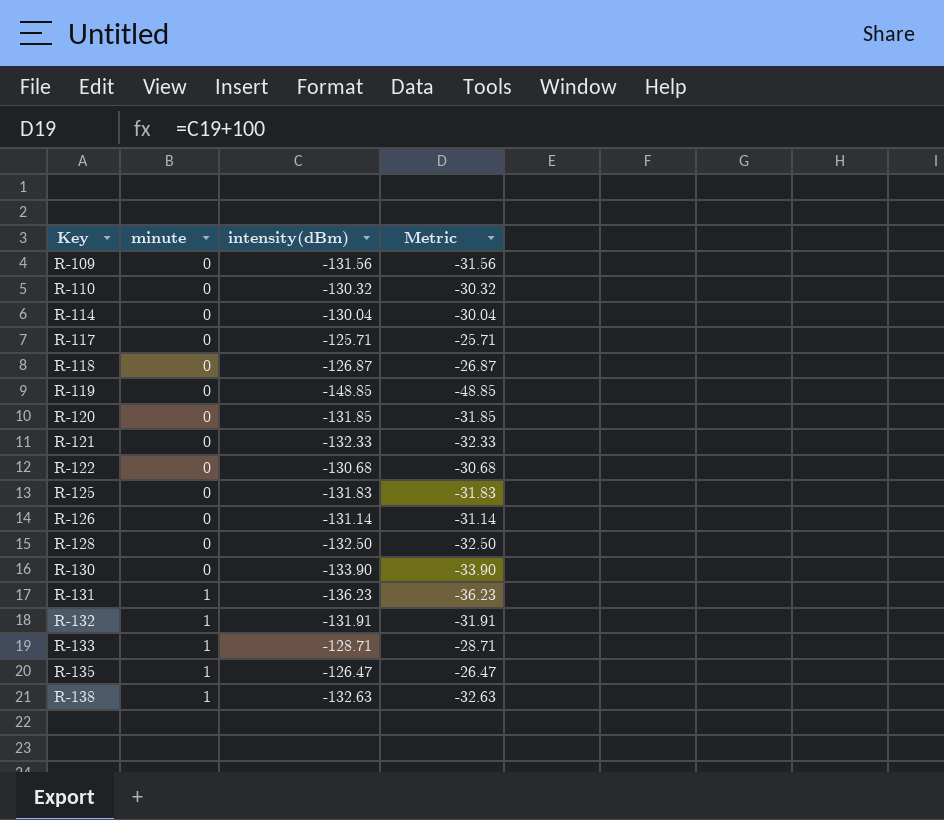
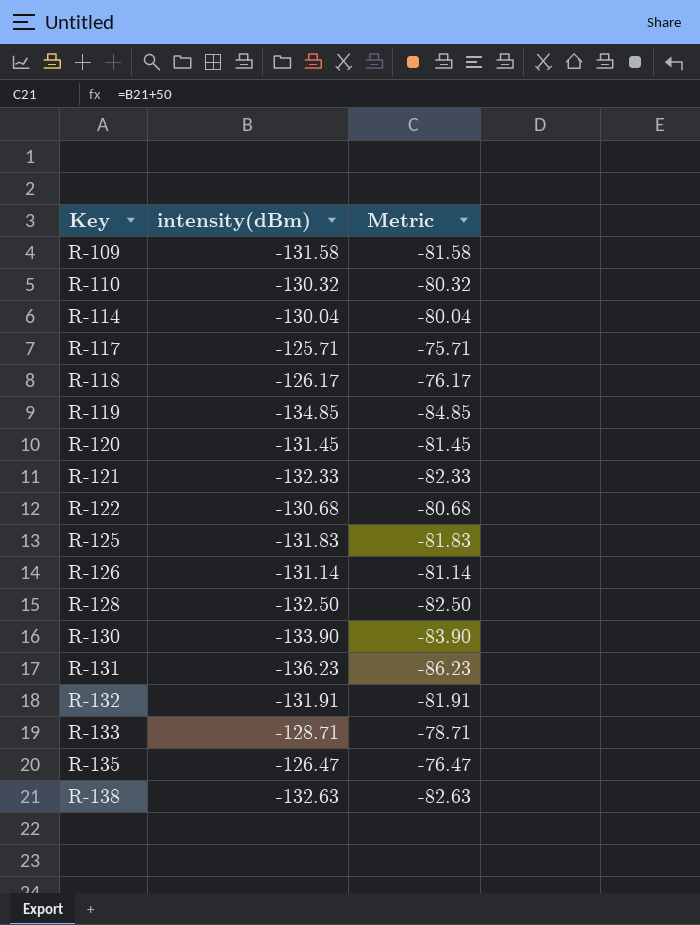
column minute | position: 2 -> none
column Metric | formula: [intensity(dBm)] + 100 -> [intensity(dBm)] + 50
R-109 | intensity(dBm): -131.56 -> -131.58
R-118 | intensity(dBm): -126.87 -> -126.17
R-119 | intensity(dBm): -148.85 -> -134.85
R-120 | intensity(dBm): -131.85 -> -131.45

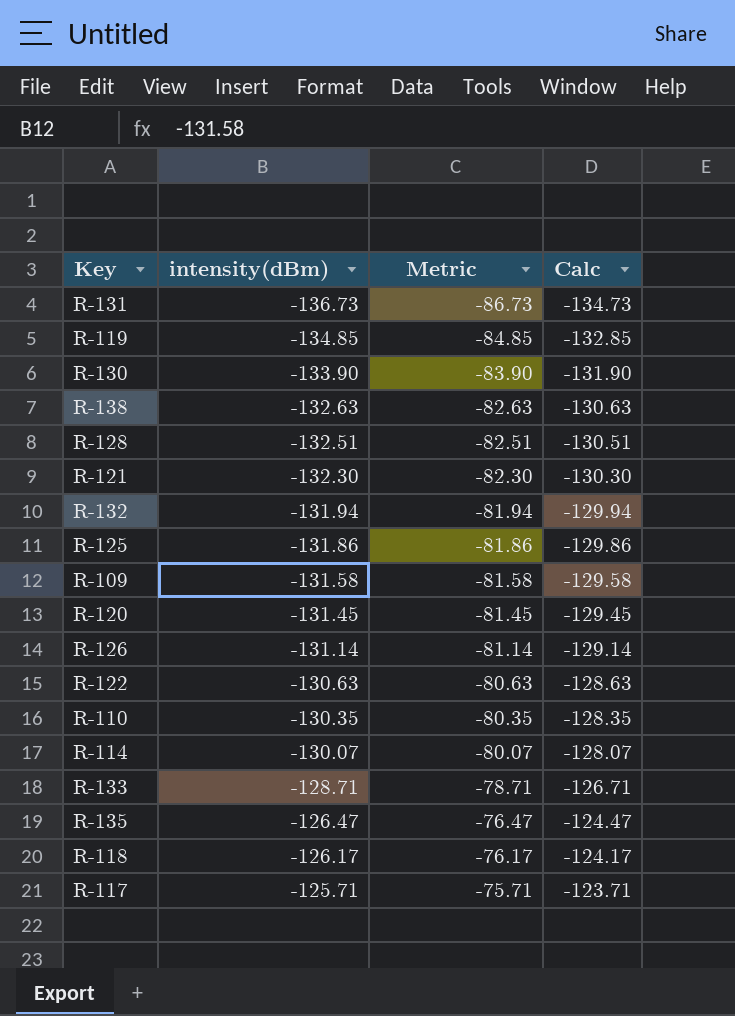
row order: Key ascending -> intensity(dBm) ascending
column Calc | formula: none -> [intensity(dBm)] + 2
R-131 | intensity(dBm): -136.23 -> -136.73
R-131 | Metric: -86.23 -> -86.73
R-128 | intensity(dBm): -132.50 -> -132.51
R-128 | Metric: -82.50 -> -82.51
R-121 | intensity(dBm): -132.33 -> -132.30
R-121 | Metric: -82.33 -> -82.30
R-132 | intensity(dBm): -131.91 -> -131.94
R-132 | Metric: -81.91 -> -81.94
R-125 | intensity(dBm): -131.83 -> -131.86
R-125 | Metric: -81.83 -> -81.86
R-122 | intensity(dBm): -130.68 -> -130.63
R-122 | Metric: -80.68 -> -80.63
R-110 | intensity(dBm): -130.32 -> -130.35
R-110 | Metric: -80.32 -> -80.35
R-114 | intensity(dBm): -130.04 -> -130.07
R-114 | Metric: -80.04 -> -80.07

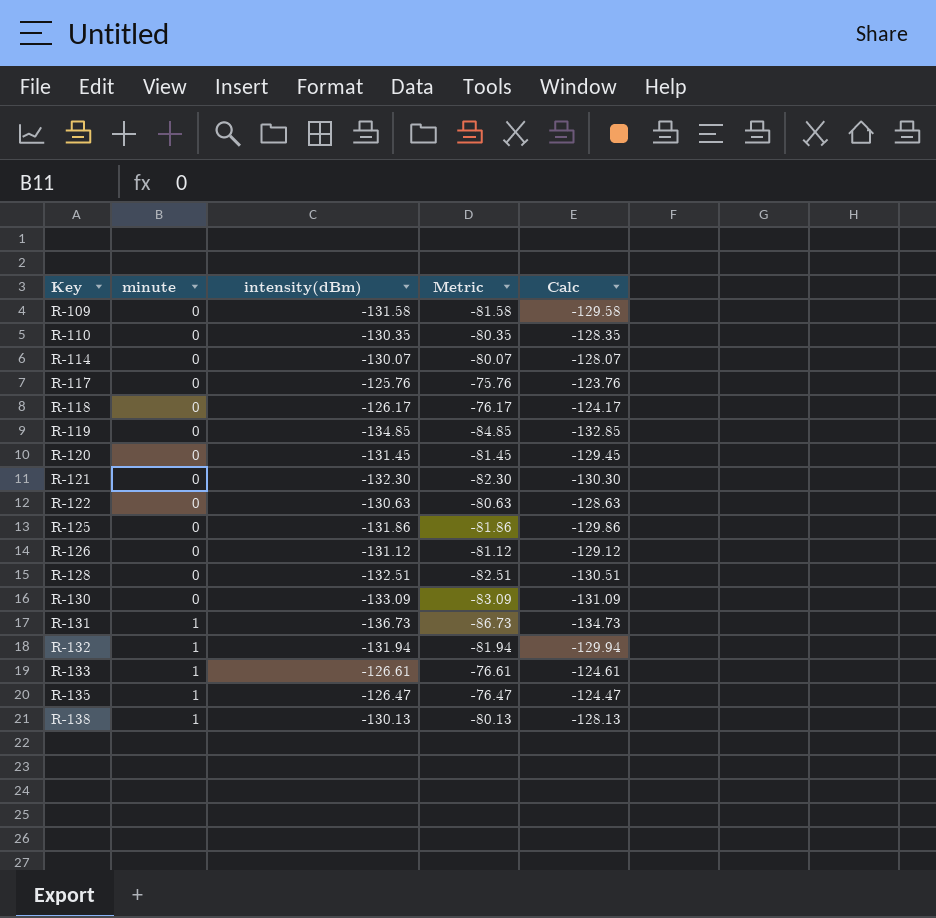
row order: intensity(dBm) ascending -> Key ascending
column minute | position: none -> 2
R-117 | intensity(dBm): -125.71 -> -125.76
R-117 | Metric: -75.71 -> -75.76
R-117 | Calc: -123.71 -> -123.76
R-126 | intensity(dBm): -131.14 -> -131.12
R-126 | Metric: -81.14 -> -81.12
R-126 | Calc: -129.14 -> -129.12
R-130 | intensity(dBm): -133.90 -> -133.09
R-130 | Metric: -83.90 -> -83.09
R-130 | Calc: -131.90 -> -131.09
R-133 | intensity(dBm): -128.71 -> -126.61
R-133 | Metric: -78.71 -> -76.61
R-133 | Calc: -126.71 -> -124.61
R-138 | intensity(dBm): -132.63 -> -130.13
R-138 | Metric: -82.63 -> -80.13
R-138 | Calc: -130.63 -> -128.13

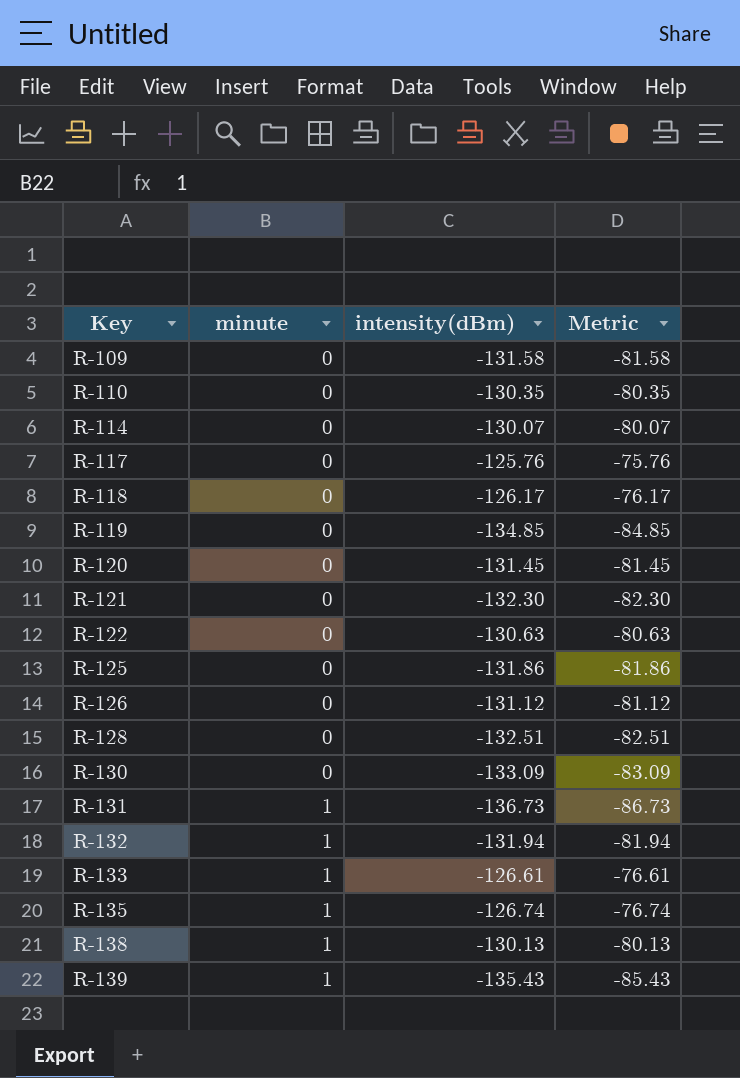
column Calc | formula: [intensity(dBm)] + 2 -> none
R-135 | intensity(dBm): -126.47 -> -126.74
R-135 | Metric: -76.47 -> -76.74
row R-139: none -> 1 | -135.43 | -85.43

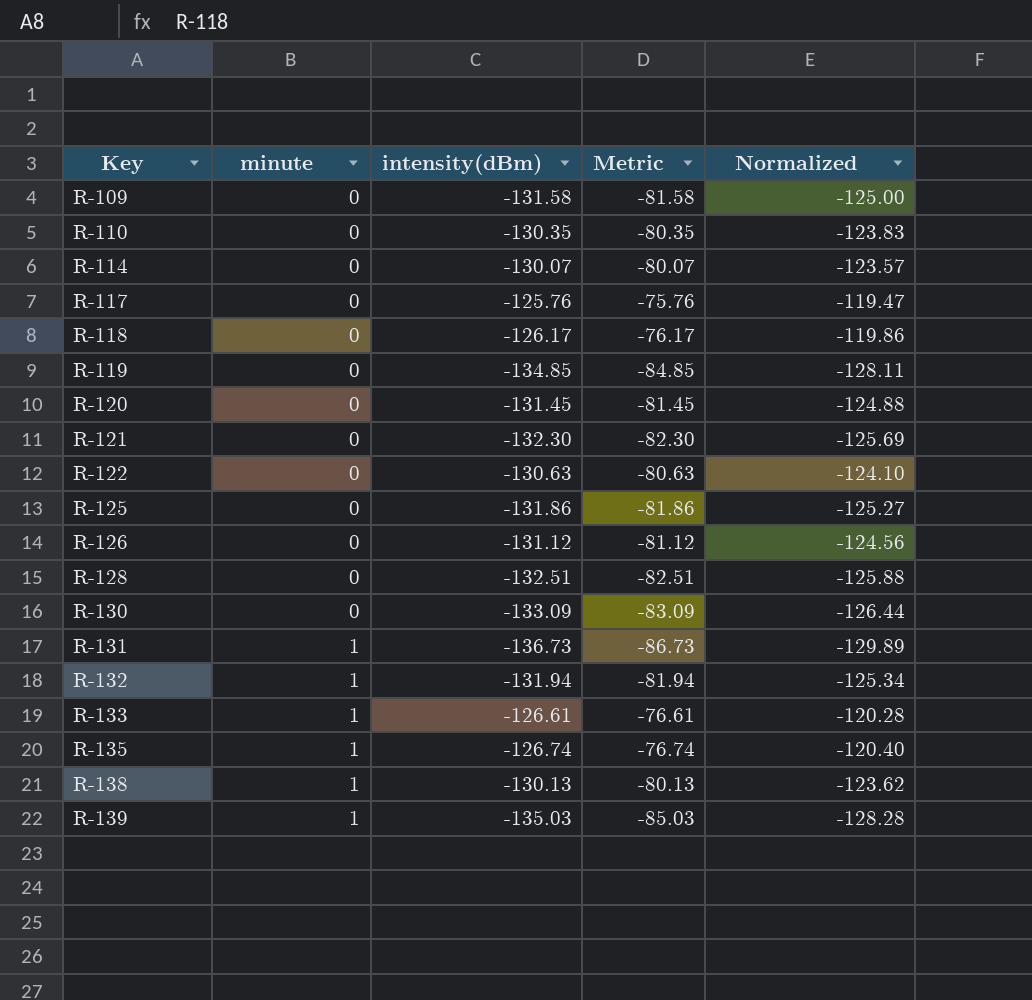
column Normalized | formula: none -> [intensity(dBm)] * 0.95
R-139 | intensity(dBm): -135.43 -> -135.03
R-139 | Metric: -85.43 -> -85.03

